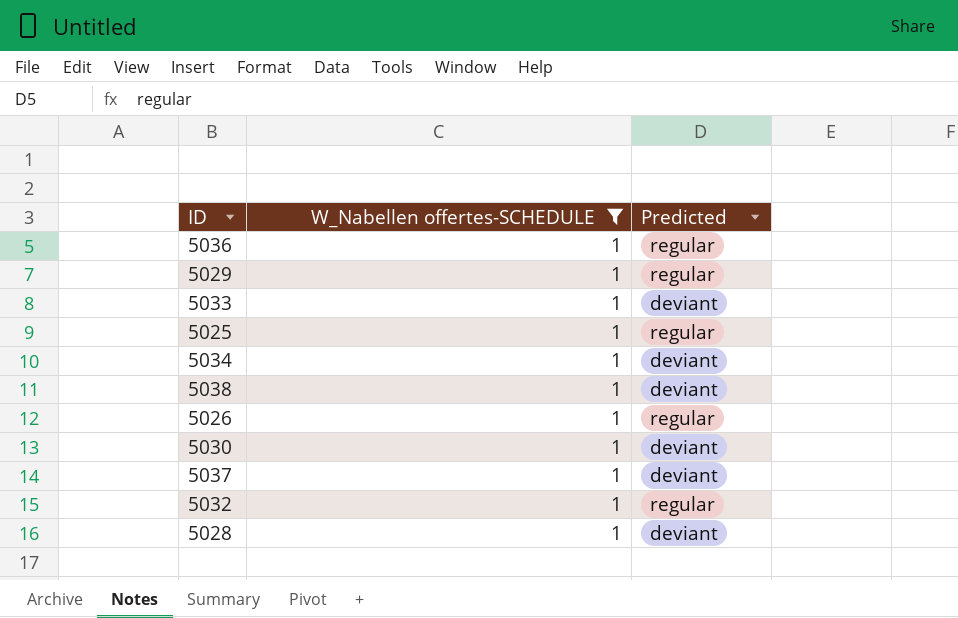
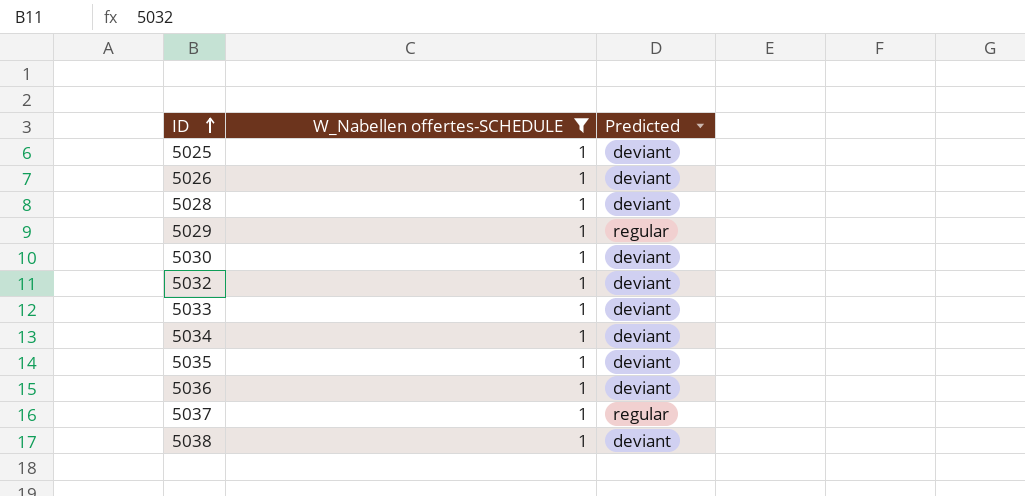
row order: none -> ID ascending
5025 | Predicted: regular -> deviant
5026 | Predicted: regular -> deviant
5032 | Predicted: regular -> deviant
row 5035: none -> 1 | deviant
5036 | Predicted: regular -> deviant
5037 | Predicted: deviant -> regular

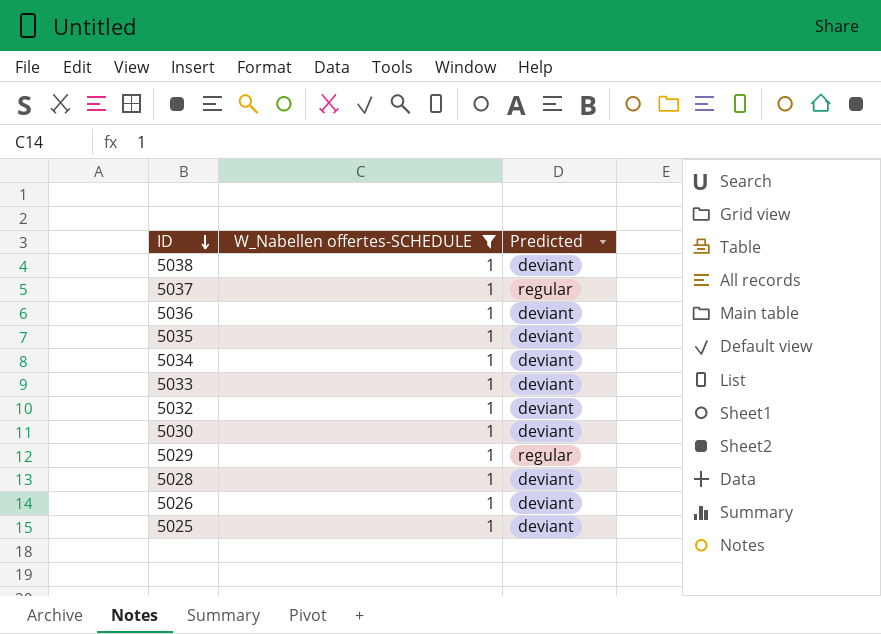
row order: ID ascending -> ID descending

